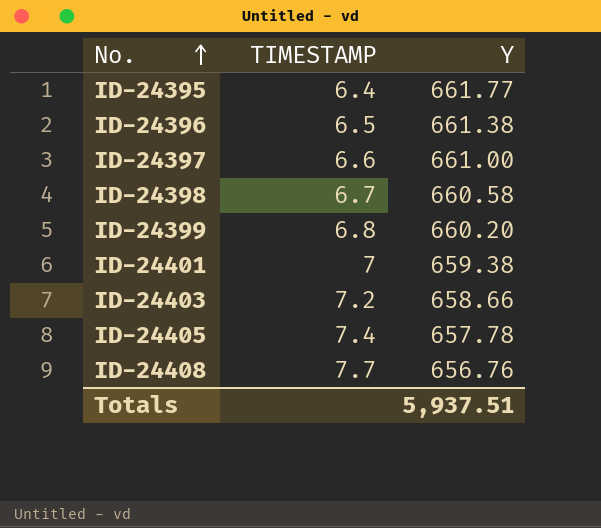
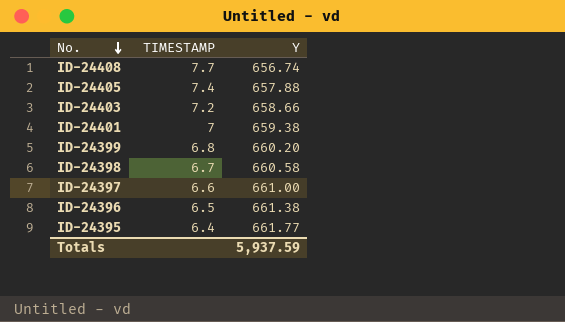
row order: No. ascending -> No. descending
ID-24408 | Y: 656.76 -> 656.74
ID-24405 | Y: 657.78 -> 657.88
Totals | Y: 5,937.51 -> 5,937.59

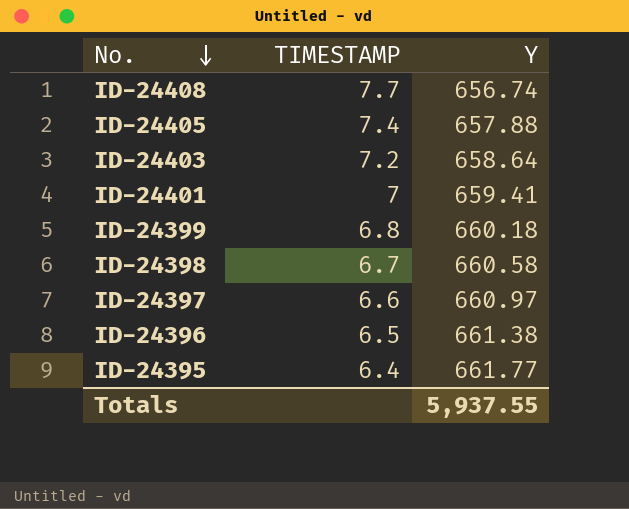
ID-24403 | Y: 658.66 -> 658.64
ID-24401 | Y: 659.38 -> 659.41
ID-24399 | Y: 660.20 -> 660.18
ID-24397 | Y: 661.00 -> 660.97
Totals | Y: 5,937.59 -> 5,937.55

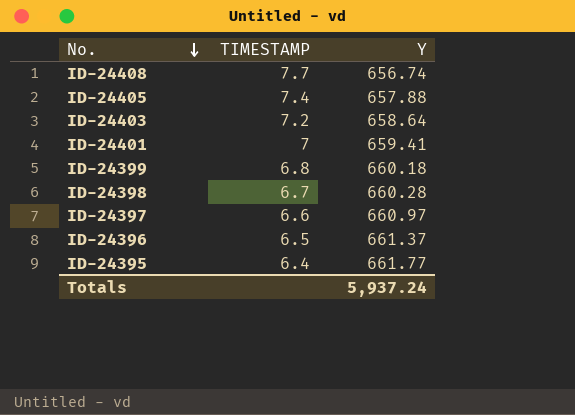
ID-24398 | Y: 660.58 -> 660.28
ID-24396 | Y: 661.38 -> 661.37
Totals | Y: 5,937.55 -> 5,937.24

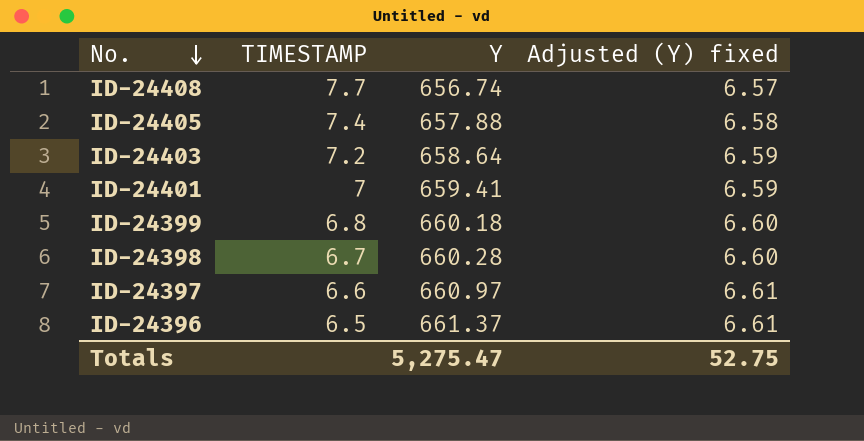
column Adjusted (Y) fixed | formula: none -> [Y] * 0.01
row ID-24395: 6.4 | 661.77 -> none
Totals | Y: 5,937.24 -> 5,275.47

